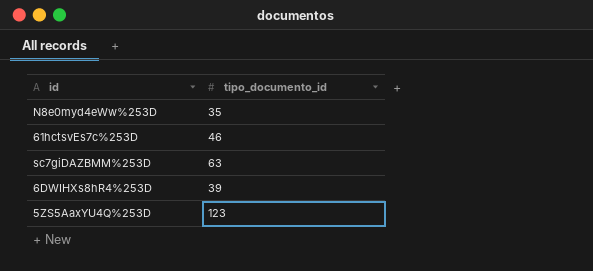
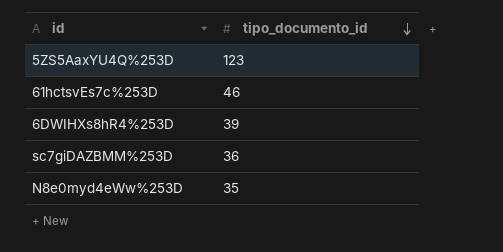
row order: none -> tipo_documento_id descending
sc7giDAZBMM%253D | tipo_documento_id: 63 -> 36

